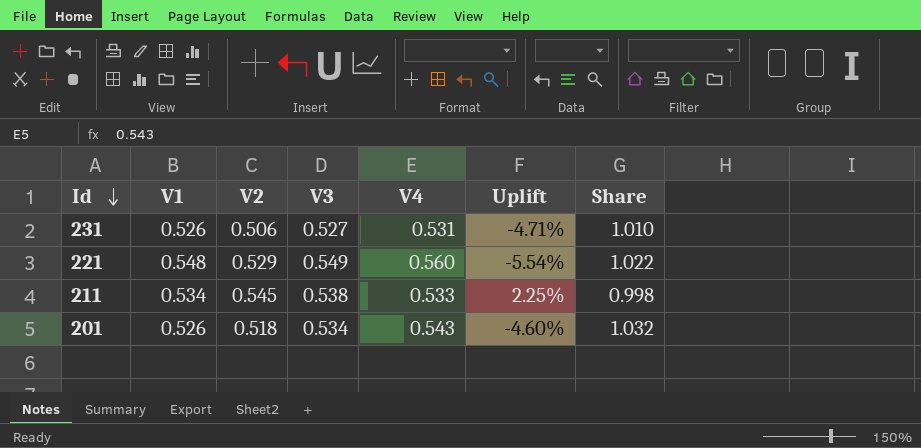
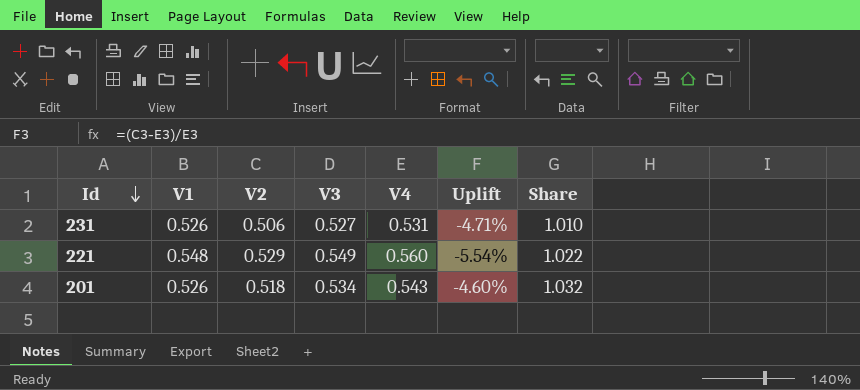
row 211: 0.534 | 0.545 | 0.538 | 0.533 | 2.25% | 0.998 -> none

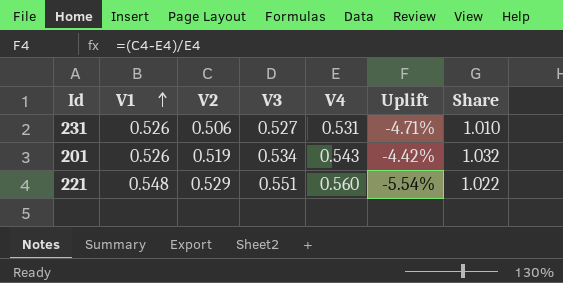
row order: Id descending -> V1 ascending
201 | V2: 0.518 -> 0.519
201 | Uplift: -4.60% -> -4.42%
221 | V3: 0.549 -> 0.551

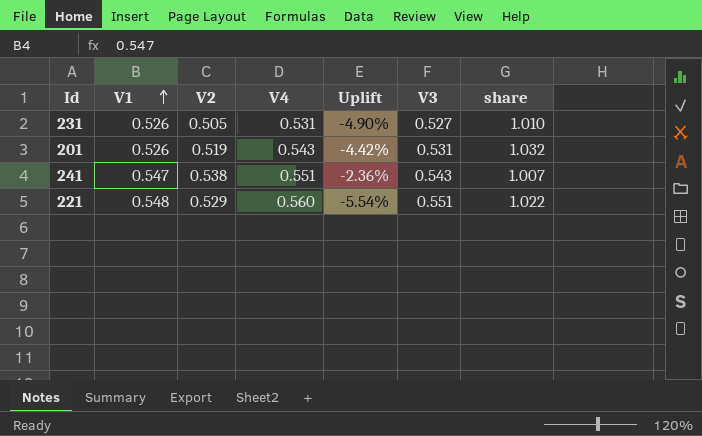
column V3 | position: 4 -> 6
column name: Share -> share
231 | V2: 0.506 -> 0.505
231 | Uplift: -4.71% -> -4.90%
201 | V3: 0.534 -> 0.531
row 241: none -> 0.547 | 0.538 | 0.551 | -2.36% | 0.543 | 1.007

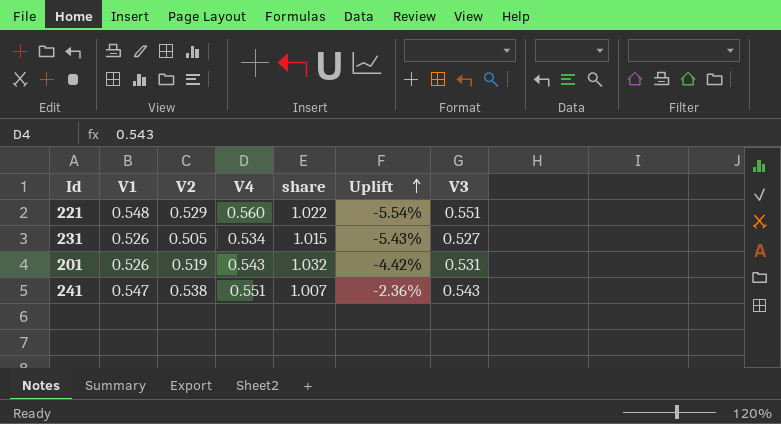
row order: V1 ascending -> Uplift ascending
column share | position: 7 -> 5
231 | V4: 0.531 -> 0.534
231 | share: 1.010 -> 1.015
231 | Uplift: -4.90% -> -5.43%

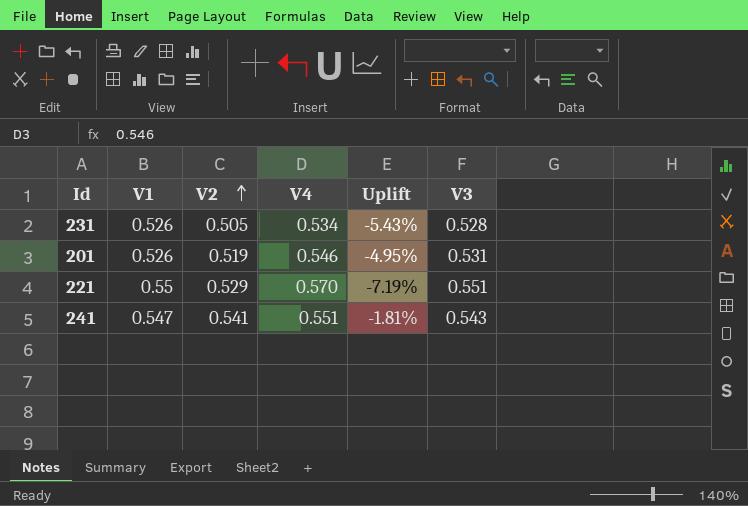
row order: Uplift ascending -> V2 ascending
column share | formula: [V4] / [V1] -> none
231 | V3: 0.527 -> 0.528
201 | V4: 0.543 -> 0.546
201 | Uplift: -4.42% -> -4.95%
221 | V1: 0.548 -> 0.55
221 | V4: 0.560 -> 0.570
221 | Uplift: -5.54% -> -7.19%
241 | V2: 0.538 -> 0.541
241 | Uplift: -2.36% -> -1.81%

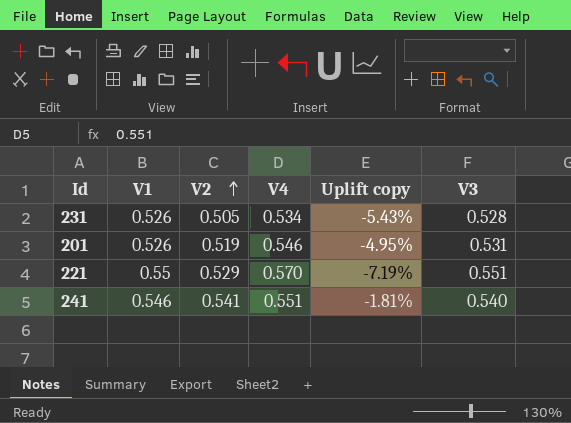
column name: Uplift -> Uplift copy
241 | V1: 0.547 -> 0.546
241 | V3: 0.543 -> 0.540

